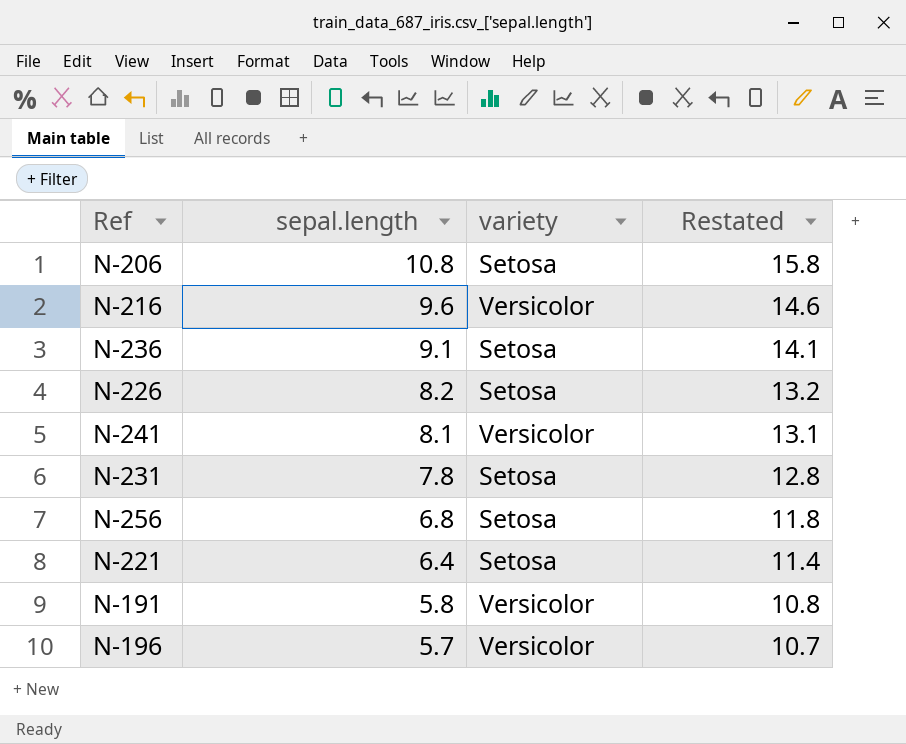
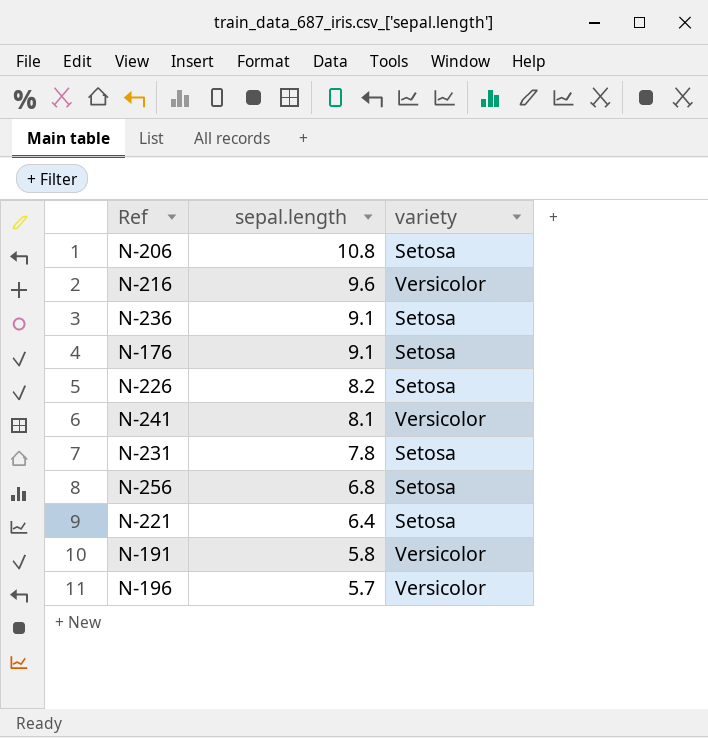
column Restated | formula: [sepal.length] + 5 -> none
row N-176: none -> 9.1 | Setosa

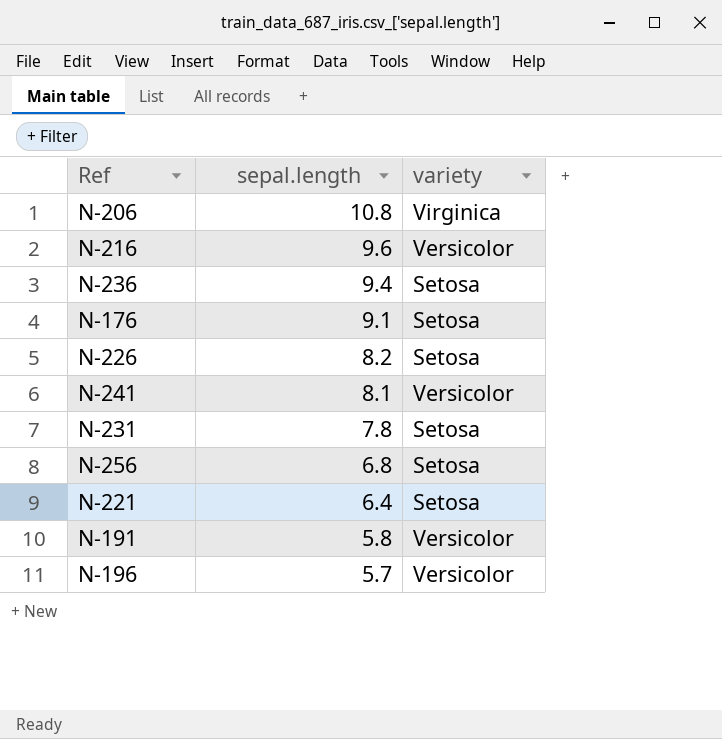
N-206 | variety: Setosa -> Virginica
N-236 | sepal.length: 9.1 -> 9.4

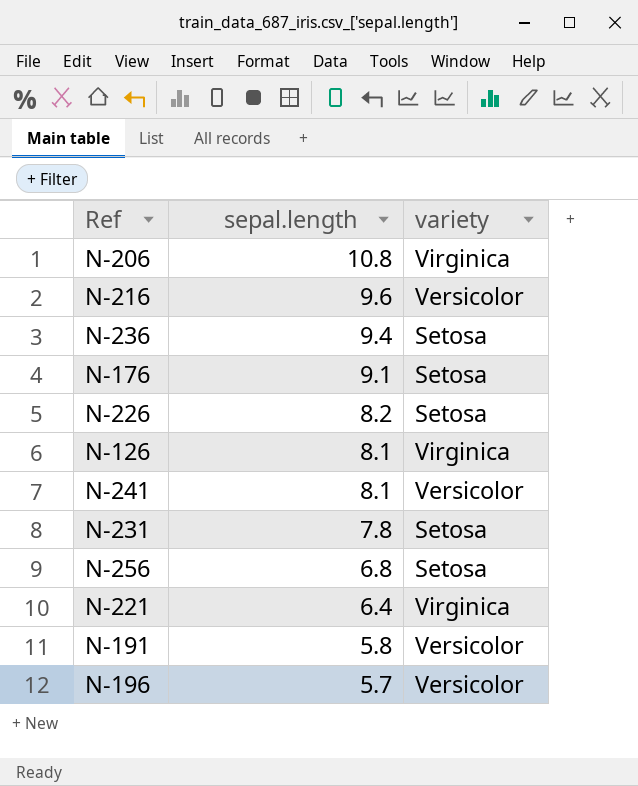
row N-126: none -> 8.1 | Virginica
N-221 | variety: Setosa -> Virginica

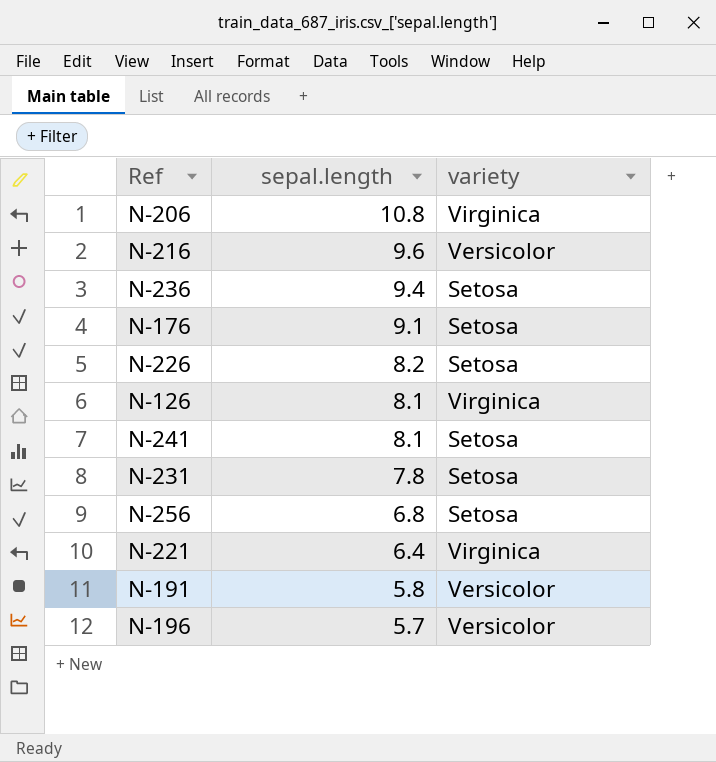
N-241 | variety: Versicolor -> Setosa

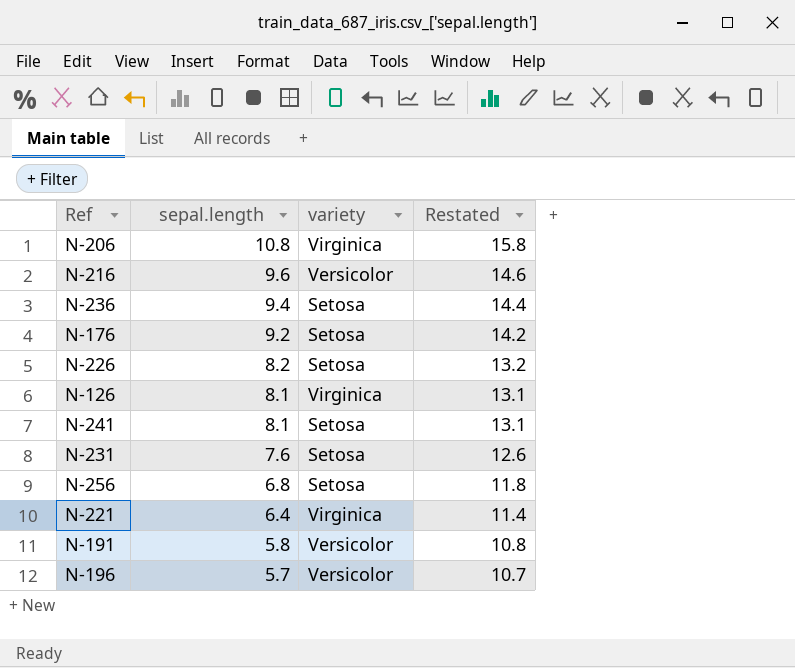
column Restated | formula: none -> [sepal.length] + 5
N-176 | sepal.length: 9.1 -> 9.2
N-231 | sepal.length: 7.8 -> 7.6

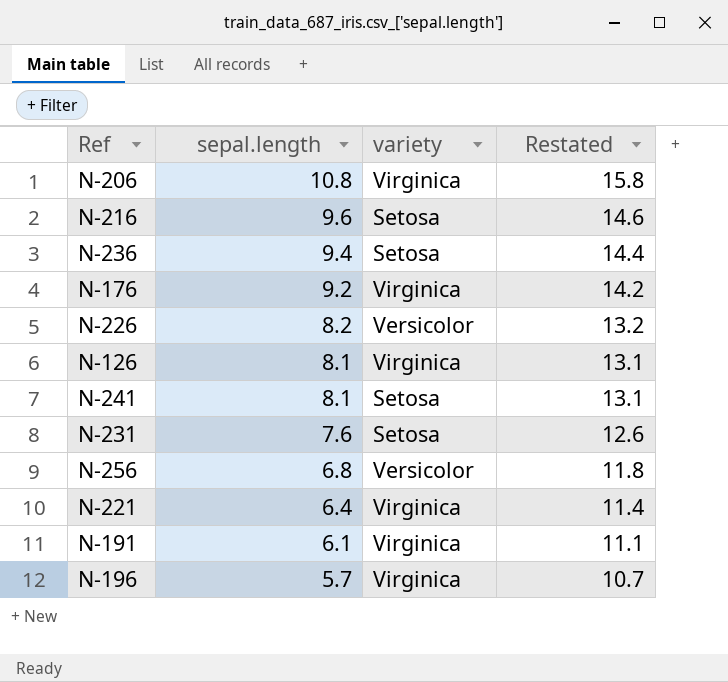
N-216 | variety: Versicolor -> Setosa
N-176 | variety: Setosa -> Virginica
N-226 | variety: Setosa -> Versicolor
N-256 | variety: Setosa -> Versicolor
N-191 | sepal.length: 5.8 -> 6.1
N-191 | variety: Versicolor -> Virginica
N-191 | Restated: 10.8 -> 11.1
N-196 | variety: Versicolor -> Virginica

